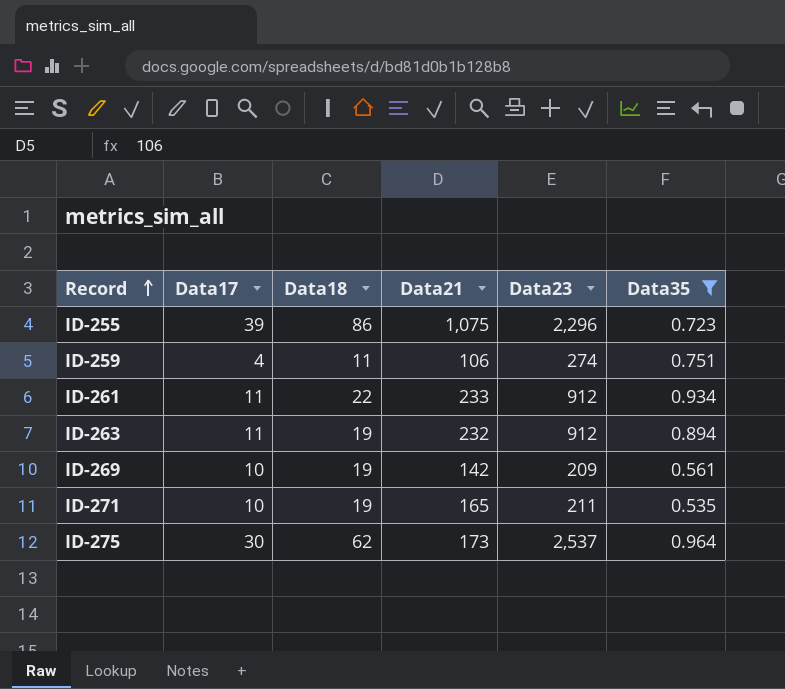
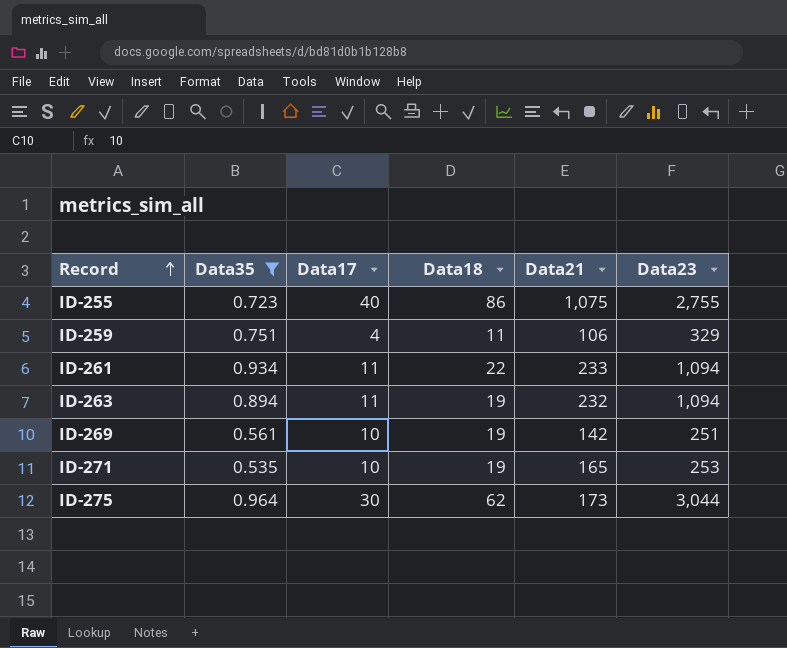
column Data35 | position: 6 -> 2
ID-255 | Data17: 39 -> 40
ID-255 | Data23: 2,296 -> 2,755
ID-259 | Data23: 274 -> 329
ID-261 | Data23: 912 -> 1,094
ID-263 | Data23: 912 -> 1,094
ID-269 | Data23: 209 -> 251
ID-271 | Data23: 211 -> 253
ID-275 | Data23: 2,537 -> 3,044

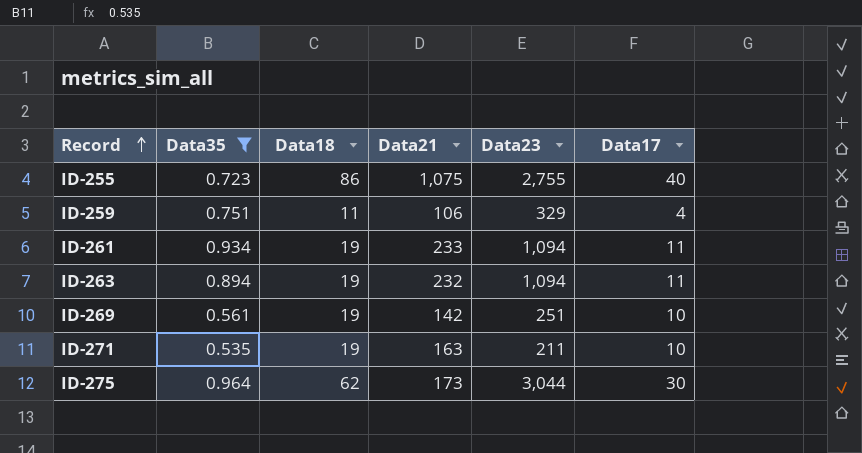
column Data17 | position: 3 -> 6
ID-261 | Data18: 22 -> 19
ID-271 | Data21: 165 -> 163
ID-271 | Data23: 253 -> 211

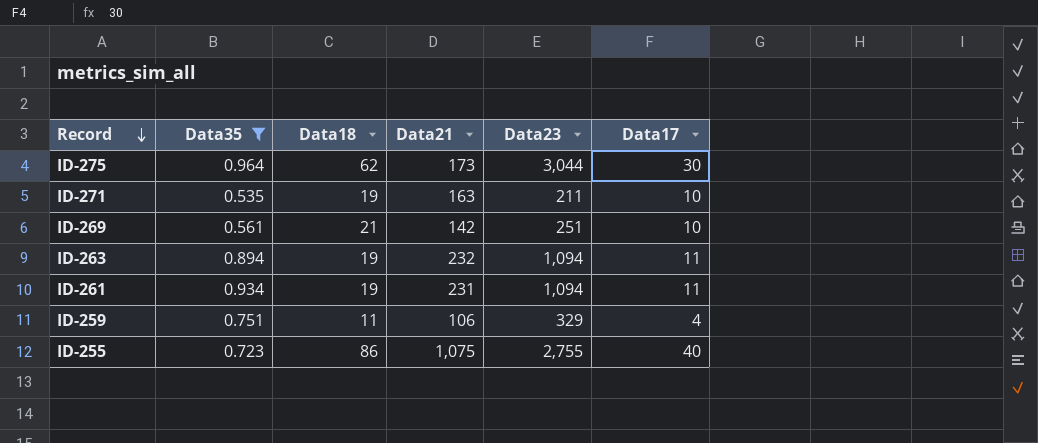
row order: Record ascending -> Record descending
ID-269 | Data18: 19 -> 21
ID-261 | Data21: 233 -> 231

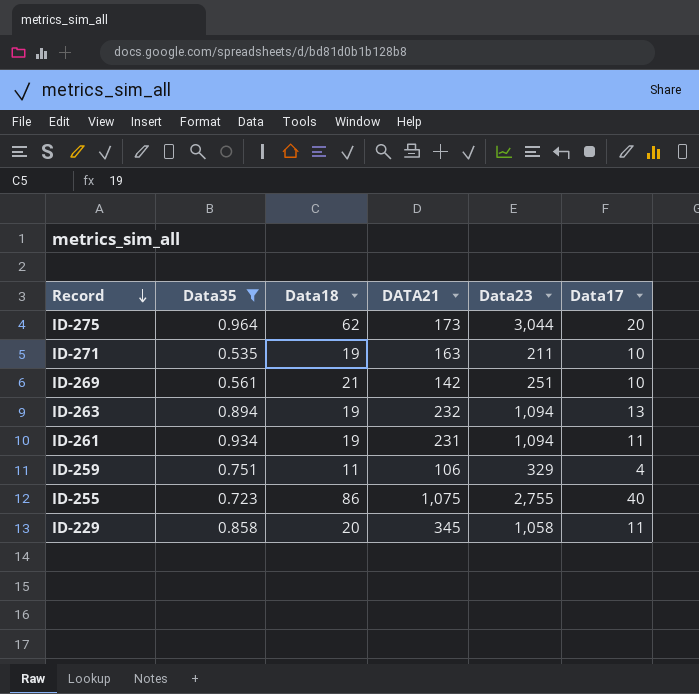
column name: Data21 -> DATA21
ID-275 | Data17: 30 -> 20
ID-263 | Data17: 11 -> 13
row ID-229: none -> 0.858 | 20 | 345 | 1,058 | 11

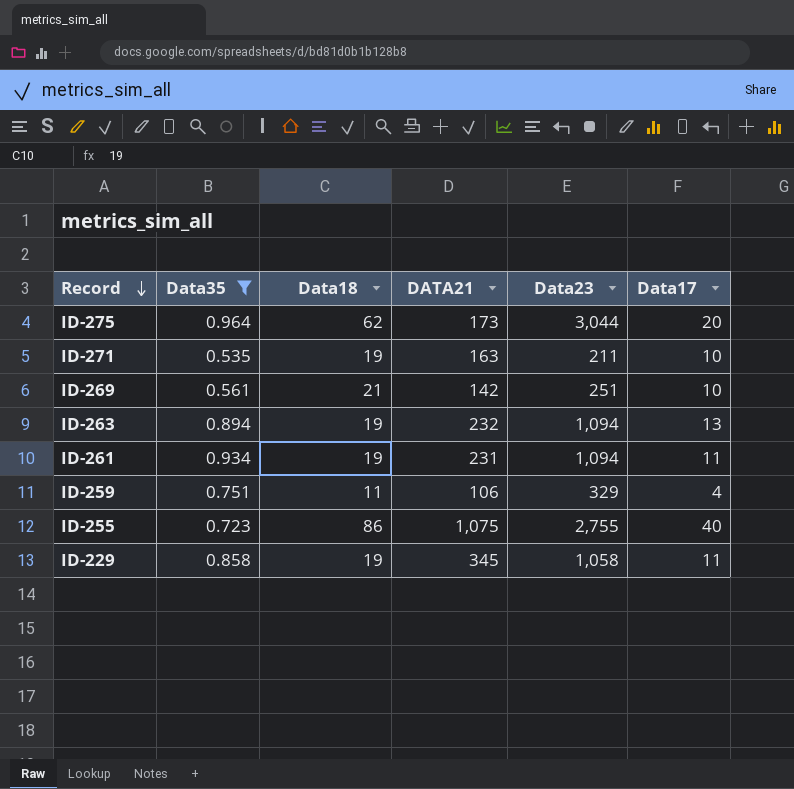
ID-229 | Data18: 20 -> 19

